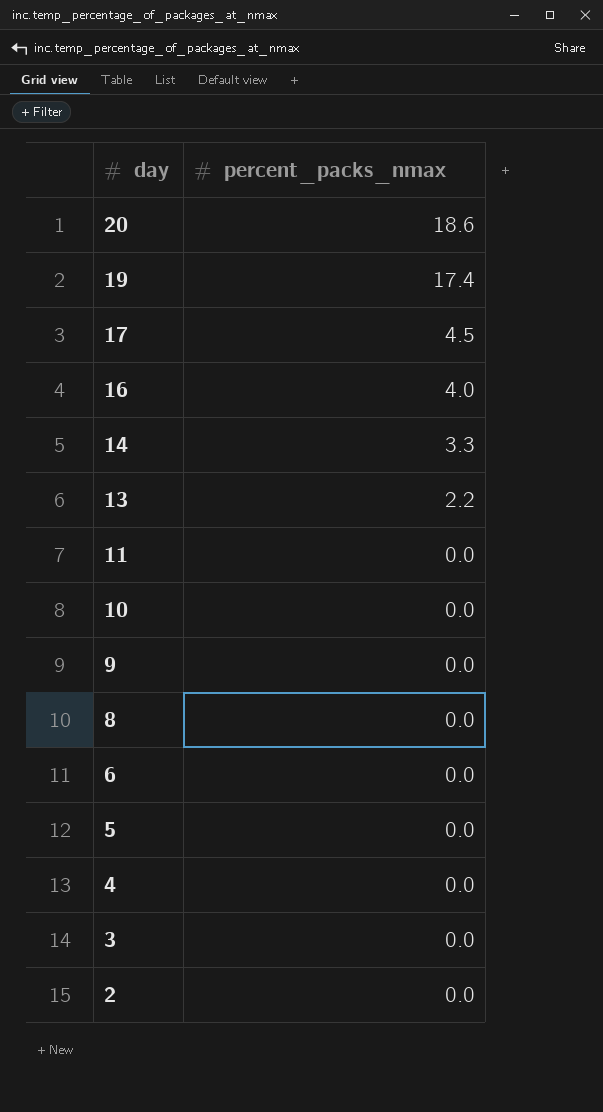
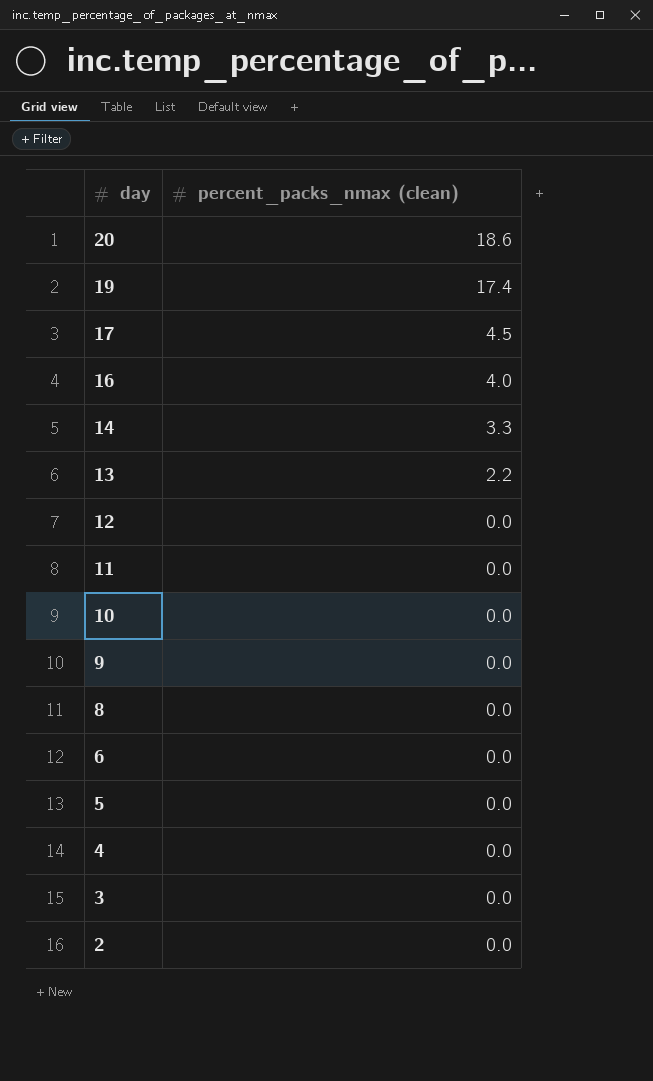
column name: percent_packs_nmax -> percent_packs_nmax (clean)
row 12: none -> 0.0

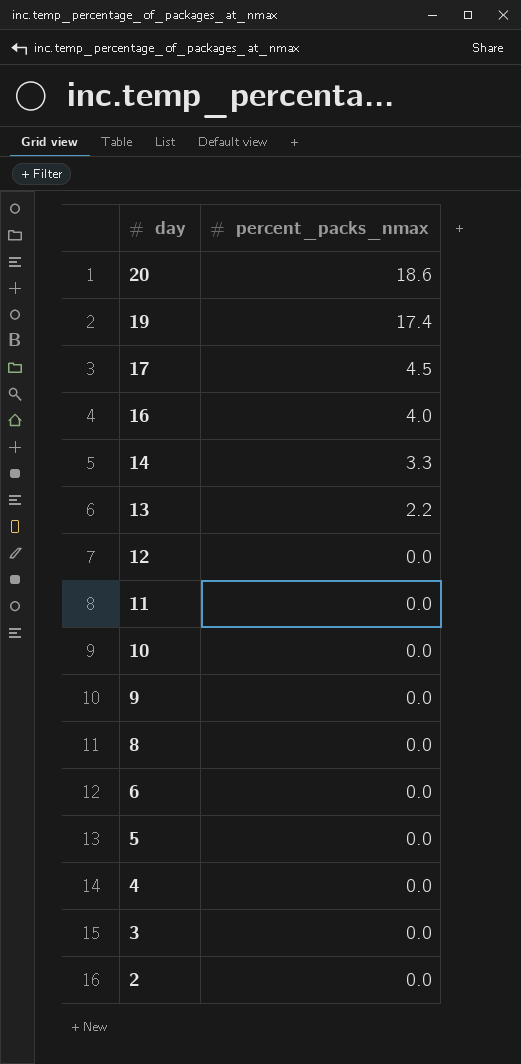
column name: percent_packs_nmax (clean) -> percent_packs_nmax

